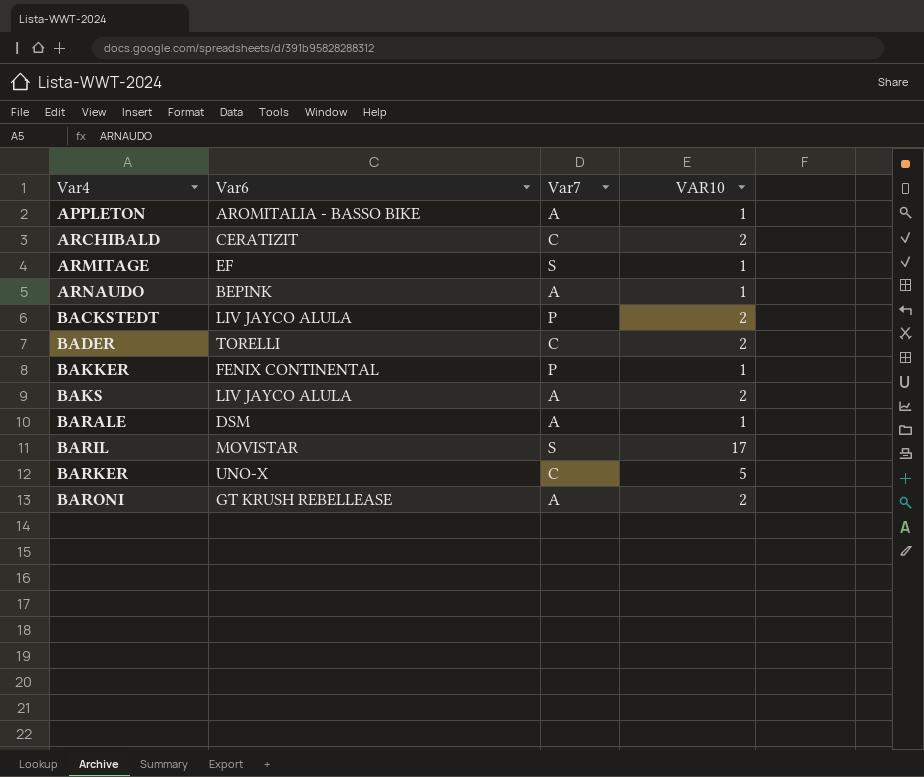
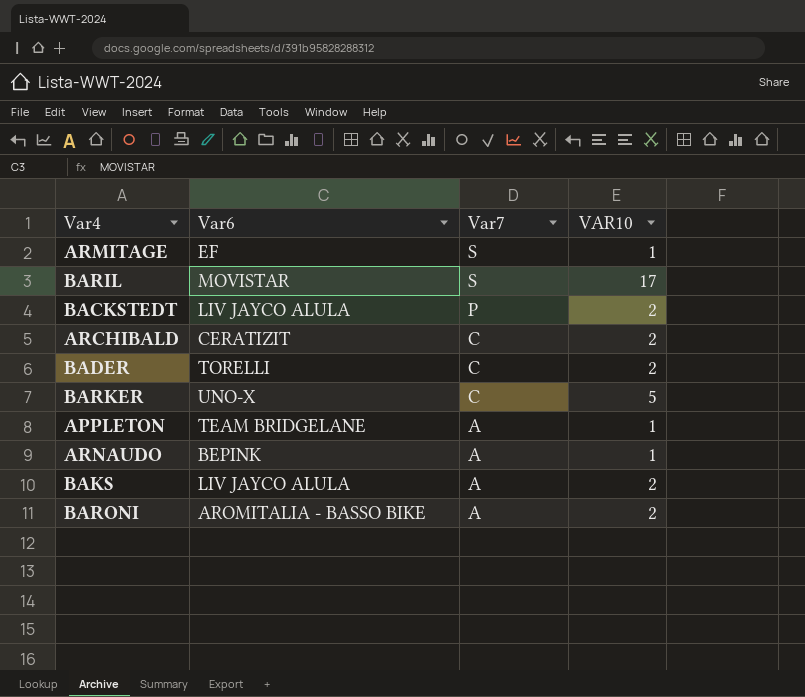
row order: Var4 ascending -> Var7 descending
row BAKKER: FENIX CONTINENTAL | P | 1 -> none
row BARALE: DSM | A | 1 -> none
APPLETON | Var6: AROMITALIA - BASSO BIKE -> TEAM BRIDGELANE
BARONI | Var6: GT KRUSH REBELLEASE -> AROMITALIA - BASSO BIKE

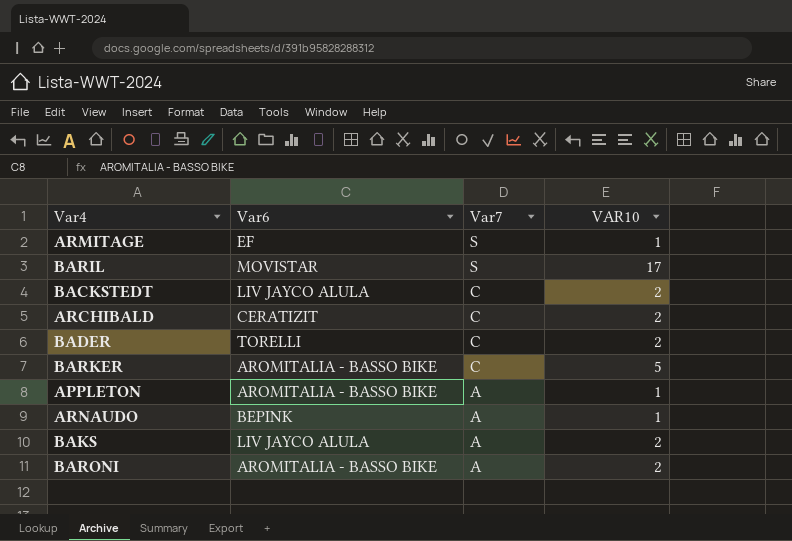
BACKSTEDT | Var7: P -> C
BARKER | Var6: UNO-X -> AROMITALIA - BASSO BIKE
APPLETON | Var6: TEAM BRIDGELANE -> AROMITALIA - BASSO BIKE

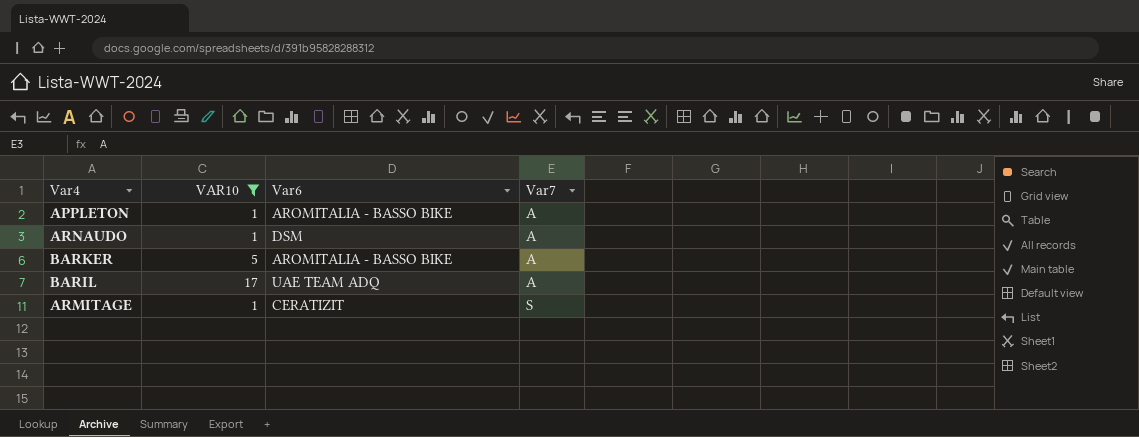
filter: none -> VAR10 != 2
row order: Var7 descending -> Var7 ascending
column VAR10 | position: 4 -> 2
ARNAUDO | Var6: BEPINK -> DSM
BARKER | Var7: C -> A
BARIL | Var6: MOVISTAR -> UAE TEAM ADQ
BARIL | Var7: S -> A
ARMITAGE | Var6: EF -> CERATIZIT

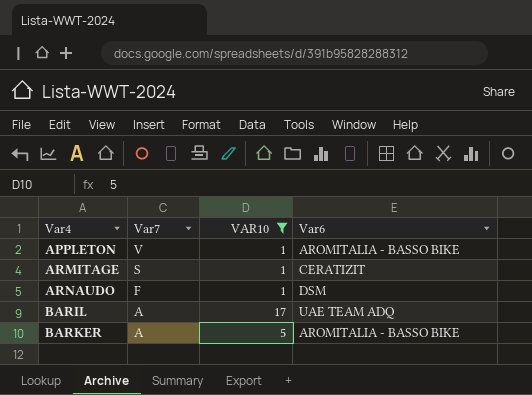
row order: Var7 ascending -> Var4 ascending
column Var7 | position: 4 -> 2
APPLETON | Var7: A -> V
ARNAUDO | Var7: A -> F

